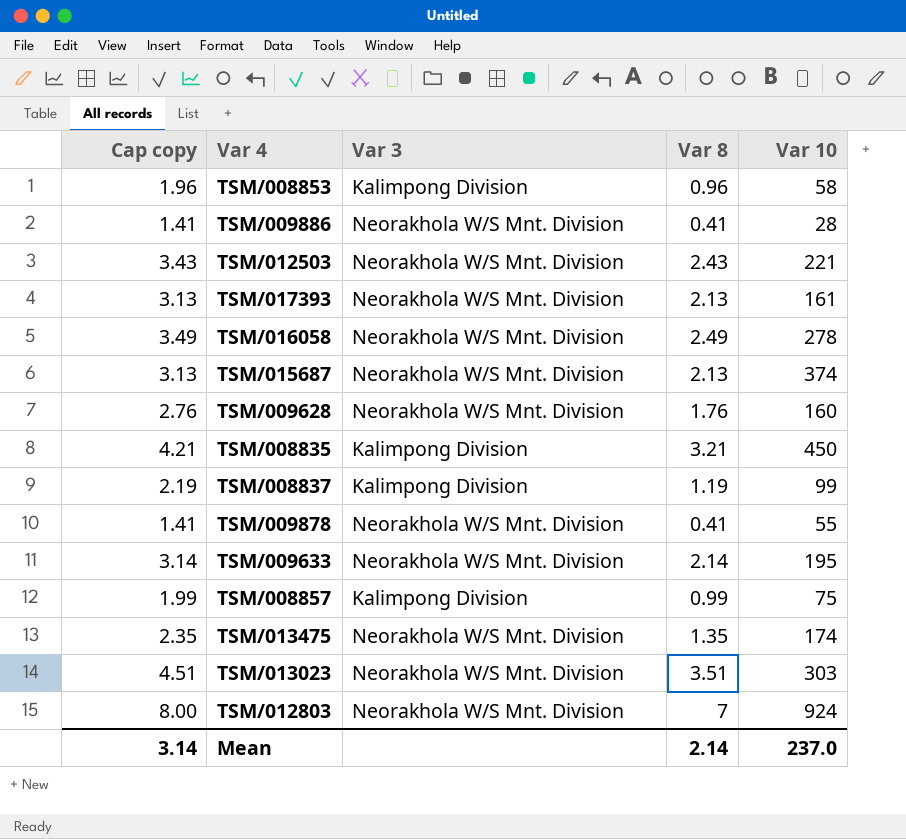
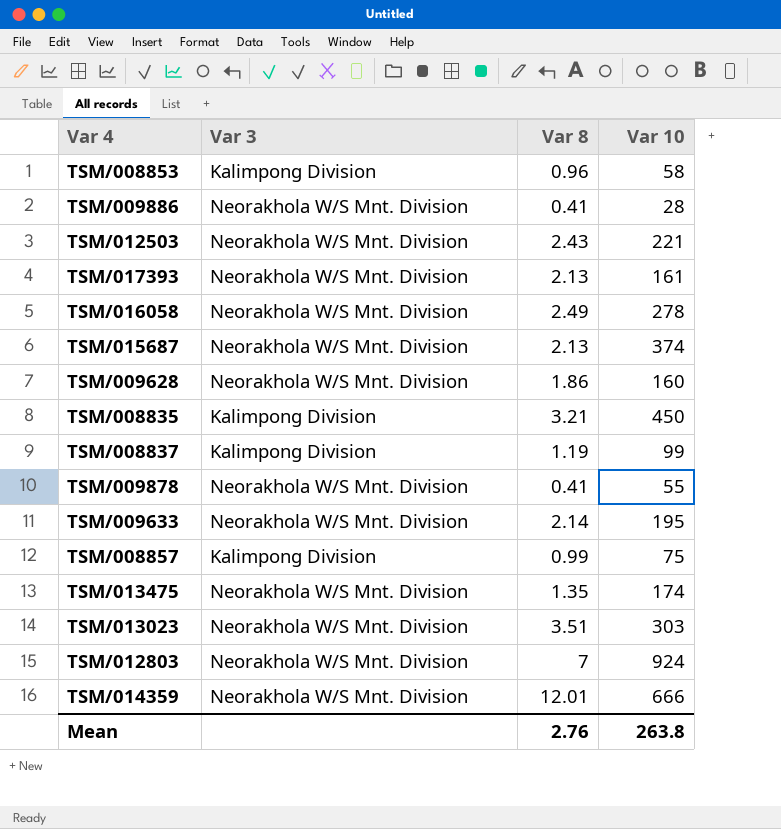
column Cap copy | formula: [Var 8] + 1 -> none
TSM/009628 | Var 8: 1.76 -> 1.86
row TSM/014359: none -> Neorakhola W/S Mnt. Division | 12.01 | 666
Mean | Var 8: 2.14 -> 2.76
Mean | Var 10: 237.0 -> 263.8

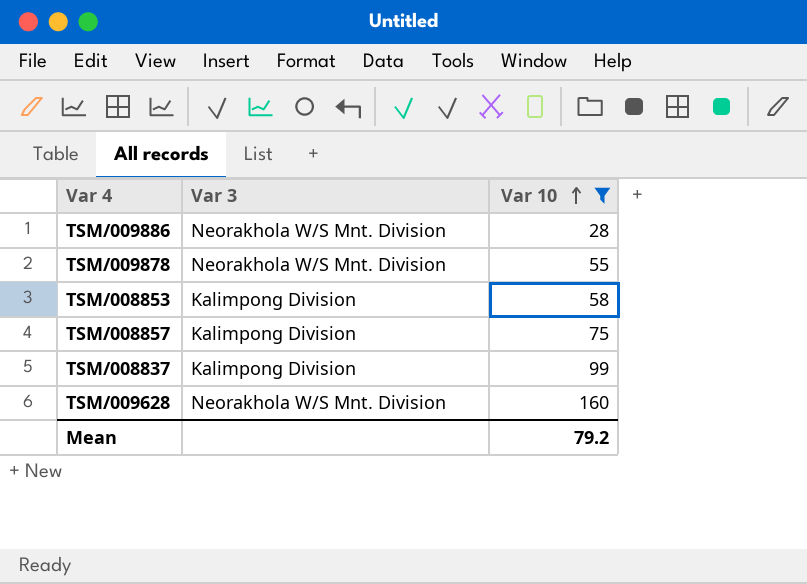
filter: none -> Var 10 <= 160
row order: none -> Var 10 ascending
column Var 8 | position: 3 -> none
Mean | Var 10: 263.8 -> 79.2

